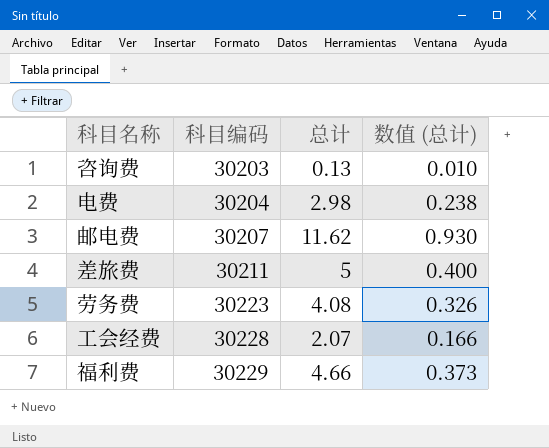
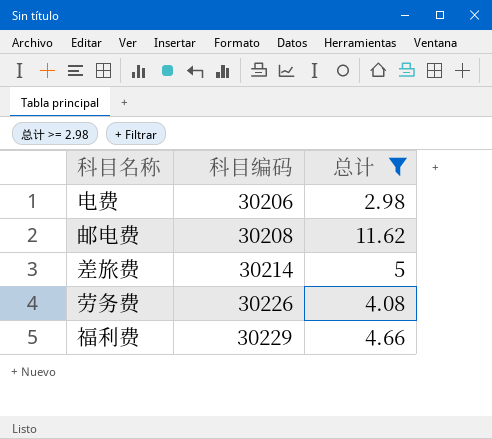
filter: none -> 总计 >= 2.98
column 数值 (总计) | formula: [总计] * 0.08 -> none
电费 | 科目编码: 30204 -> 30206
邮电费 | 科目编码: 30207 -> 30208
差旅费 | 科目编码: 30211 -> 30214
劳务费 | 科目编码: 30223 -> 30226

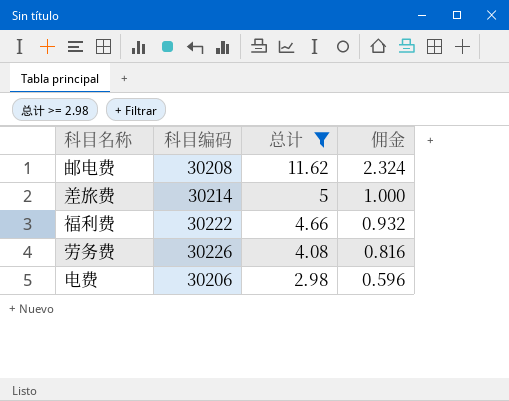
row order: 科目编码 ascending -> 总计 descending
column 佣金 | formula: none -> [总计] * 0.2
福利费 | 科目编码: 30229 -> 30222

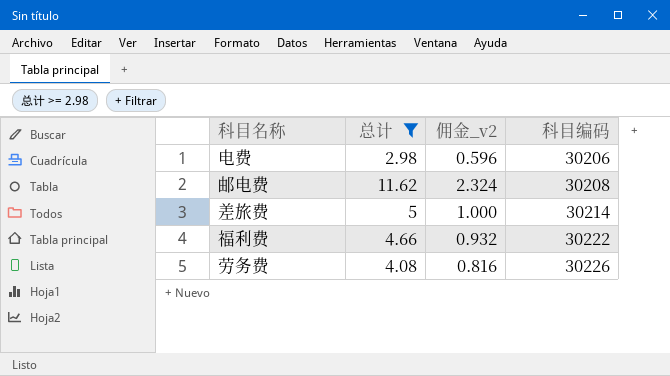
row order: 总计 descending -> 科目编码 ascending
column name: 佣金 -> 佣金_v2
column 科目编码 | position: 2 -> 4

